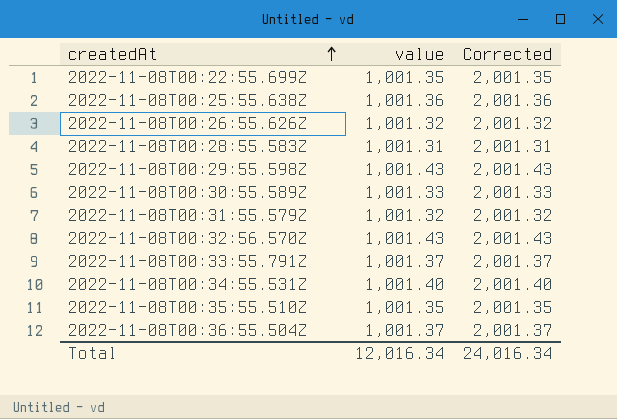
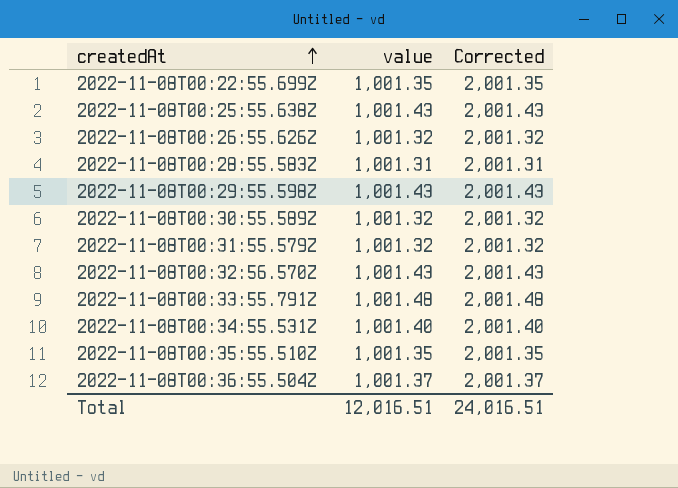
2022-11-08T00:25:55.638Z | value: 1,001.36 -> 1,001.43
2022-11-08T00:25:55.638Z | Corrected: 2,001.36 -> 2,001.43
2022-11-08T00:30:55.589Z | value: 1,001.33 -> 1,001.32
2022-11-08T00:30:55.589Z | Corrected: 2,001.33 -> 2,001.32
2022-11-08T00:33:55.791Z | value: 1,001.37 -> 1,001.48
2022-11-08T00:33:55.791Z | Corrected: 2,001.37 -> 2,001.48
Total | value: 12,016.34 -> 12,016.51
Total | Corrected: 24,016.34 -> 24,016.51

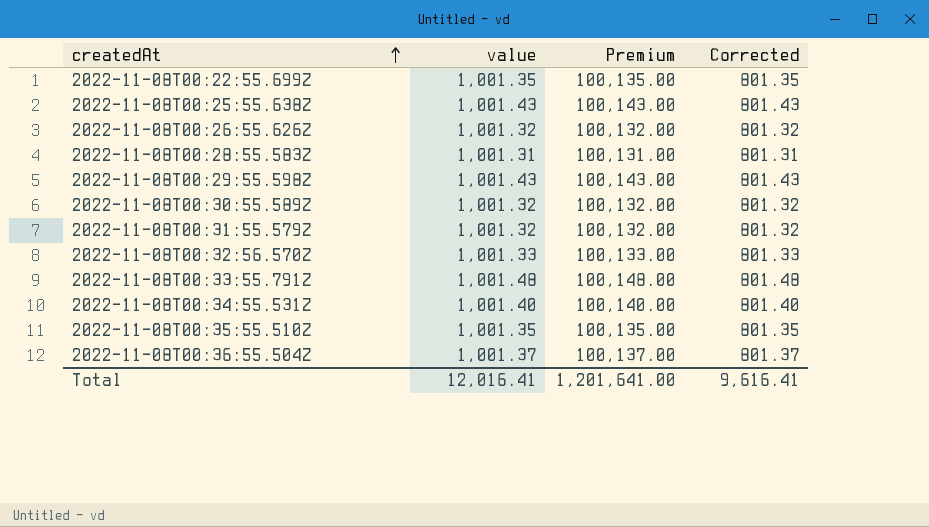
column Premium | formula: none -> [value] * 100
column Corrected | formula: [value] + 1000 -> [value] - 200
2022-11-08T00:32:56.570Z | value: 1,001.43 -> 1,001.33
Total | value: 12,016.51 -> 12,016.41
Total | Corrected: 24,016.51 -> 9,616.41

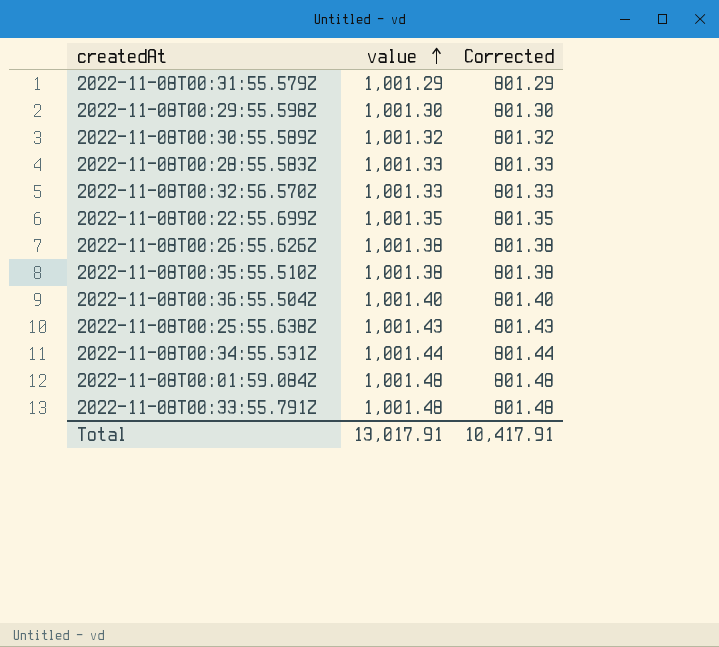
row order: createdAt ascending -> value ascending
column Premium | formula: [value] * 100 -> none
2022-11-08T00:31:55.579Z | value: 1,001.32 -> 1,001.29
2022-11-08T00:31:55.579Z | Corrected: 801.32 -> 801.29
2022-11-08T00:29:55.598Z | value: 1,001.43 -> 1,001.30
2022-11-08T00:29:55.598Z | Corrected: 801.43 -> 801.30
2022-11-08T00:28:55.583Z | value: 1,001.31 -> 1,001.33
2022-11-08T00:28:55.583Z | Corrected: 801.31 -> 801.33
2022-11-08T00:26:55.626Z | value: 1,001.32 -> 1,001.38
2022-11-08T00:26:55.626Z | Corrected: 801.32 -> 801.38
2022-11-08T00:35:55.510Z | value: 1,001.35 -> 1,001.38
2022-11-08T00:35:55.510Z | Corrected: 801.35 -> 801.38
2022-11-08T00:36:55.504Z | value: 1,001.37 -> 1,001.40
2022-11-08T00:36:55.504Z | Corrected: 801.37 -> 801.40
2022-11-08T00:34:55.531Z | value: 1,001.40 -> 1,001.44
2022-11-08T00:34:55.531Z | Corrected: 801.40 -> 801.44
row 2022-11-08T00:01:59.084Z: none -> 1,001.48 | 801.48
Total | value: 12,016.41 -> 13,017.91
Total | Corrected: 9,616.41 -> 10,417.91

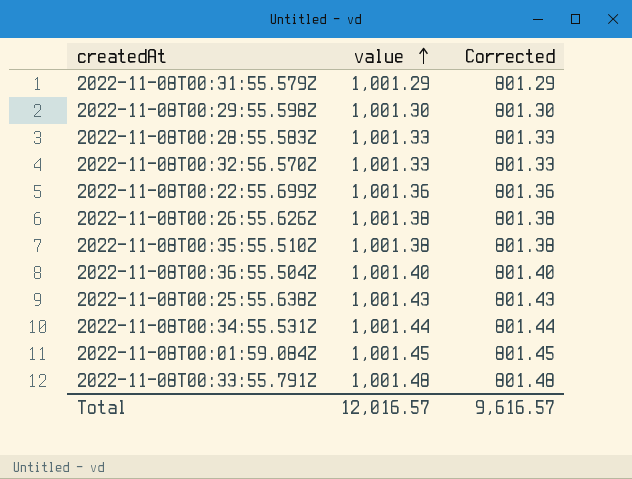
row 2022-11-08T00:30:55.589Z: 1,001.32 | 801.32 -> none
2022-11-08T00:22:55.699Z | value: 1,001.35 -> 1,001.36
2022-11-08T00:22:55.699Z | Corrected: 801.35 -> 801.36
2022-11-08T00:01:59.084Z | value: 1,001.48 -> 1,001.45
2022-11-08T00:01:59.084Z | Corrected: 801.48 -> 801.45
Total | value: 13,017.91 -> 12,016.57
Total | Corrected: 10,417.91 -> 9,616.57

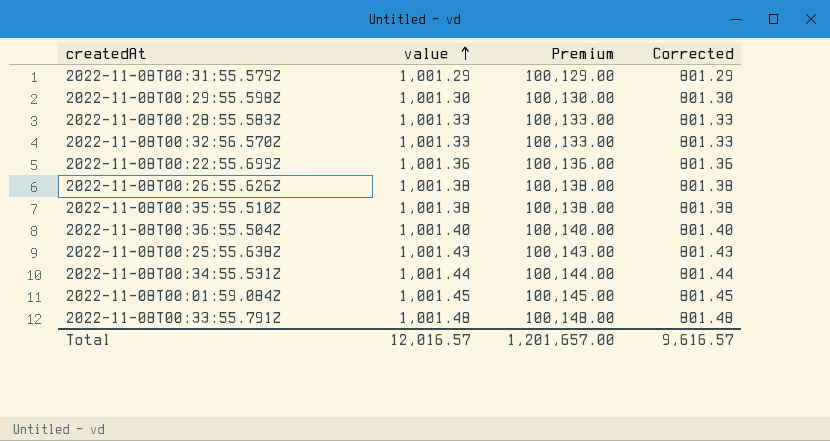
column Premium | formula: none -> [value] * 100

